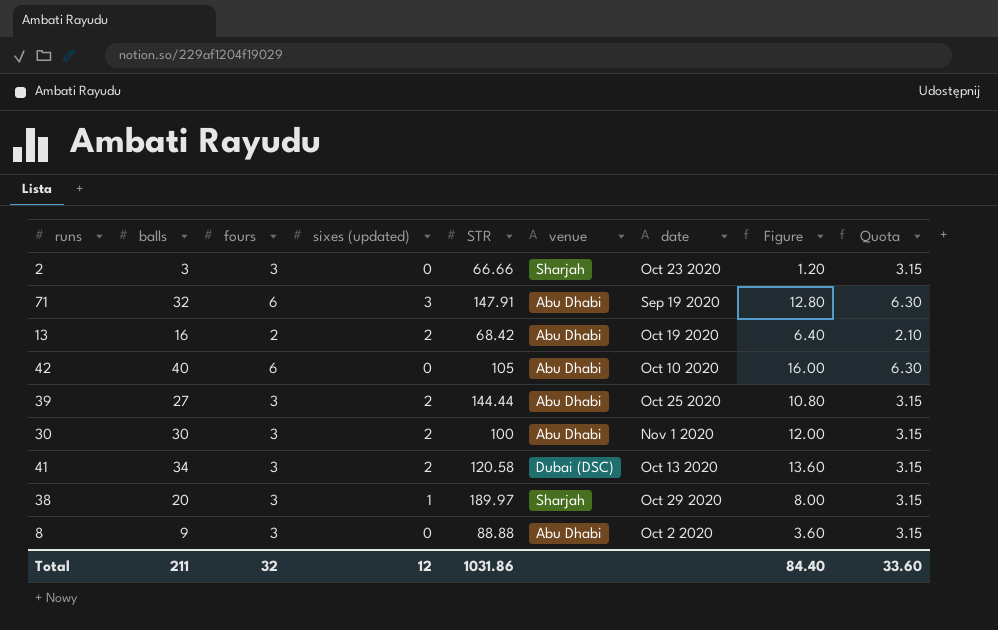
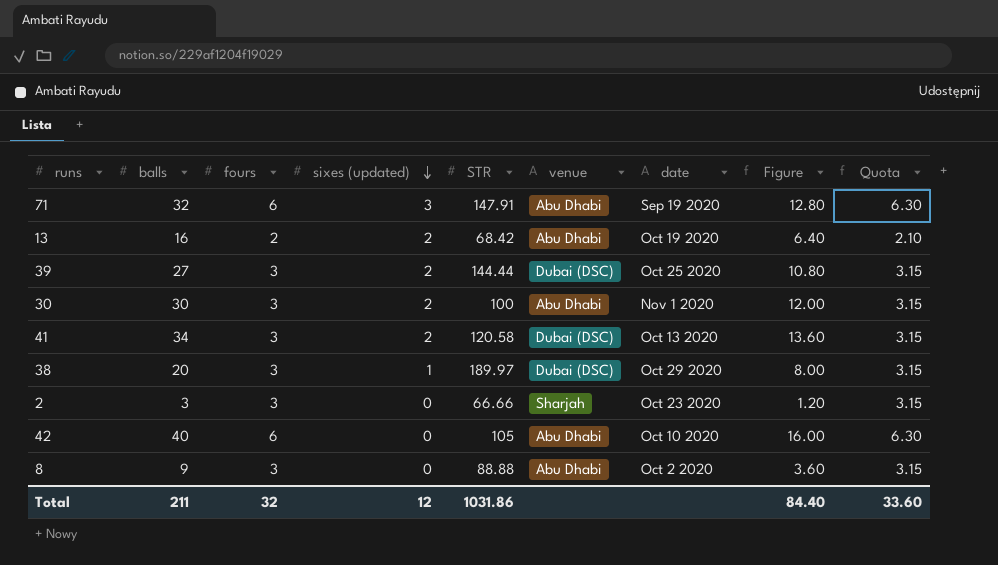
row order: none -> sixes (updated) descending
39 | venue: Abu Dhabi -> Dubai (DSC)
38 | venue: Sharjah -> Dubai (DSC)

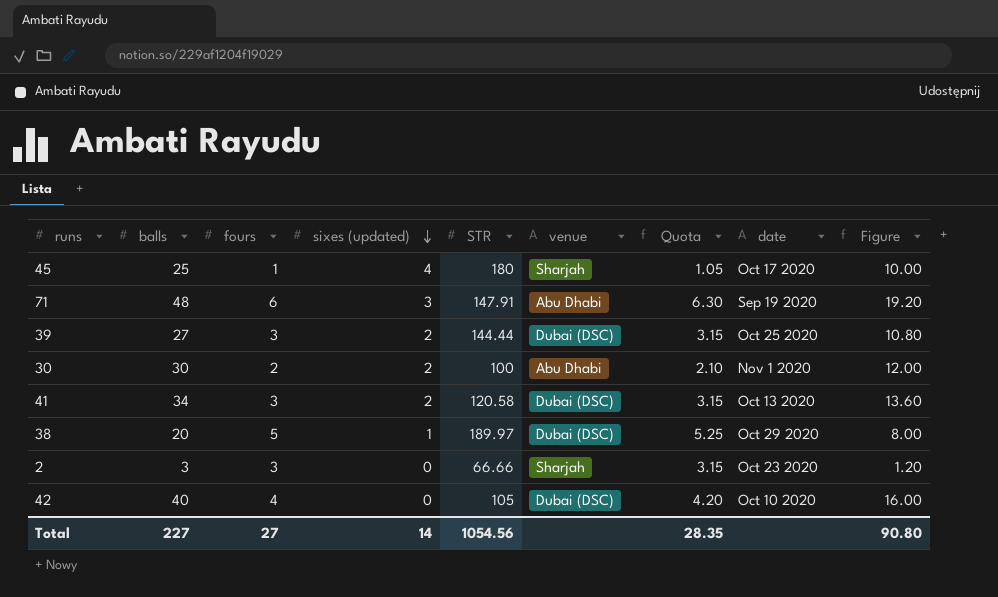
column Quota | position: 9 -> 7
row 13: 16 | 2 | 2 | 68.42 | Abu Dhabi | Oct 19 2020 | 6.40 | 2.10 -> none
row 8: 9 | 3 | 0 | 88.88 | Abu Dhabi | Oct 2 2020 | 3.60 | 3.15 -> none
row 45: none -> 25 | 1 | 4 | 180 | Sharjah | 1.05 | Oct 17 2020 | 10.00
71 | balls: 32 -> 48
71 | Figure: 12.80 -> 19.20
30 | fours: 3 -> 2
30 | Quota: 3.15 -> 2.10
38 | fours: 3 -> 5
38 | Quota: 3.15 -> 5.25
42 | fours: 6 -> 4
42 | venue: Abu Dhabi -> Dubai (DSC)
42 | Quota: 6.30 -> 4.20
Total | balls: 211 -> 227
Total | fours: 32 -> 27
Total | sixes (updated): 12 -> 14
Total | STR: 1031.86 -> 1054.56
Total | Quota: 33.60 -> 28.35
Total | Figure: 84.40 -> 90.80

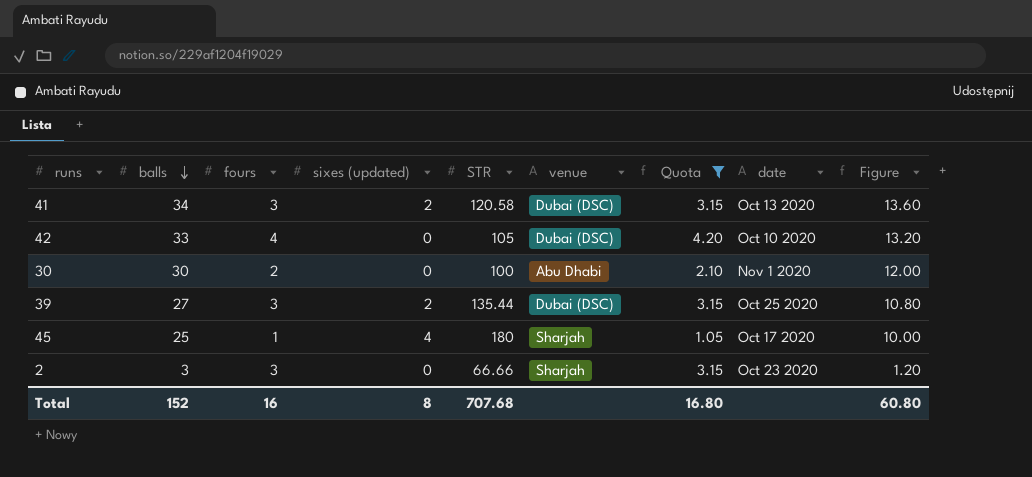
filter: none -> Quota <= 4.20
row order: sixes (updated) descending -> balls descending
42 | balls: 40 -> 33
42 | Figure: 16.00 -> 13.20
30 | sixes (updated): 2 -> 0
39 | STR: 144.44 -> 135.44
Total | balls: 227 -> 152
Total | fours: 27 -> 16
Total | sixes (updated): 14 -> 8
Total | STR: 1054.56 -> 707.68
Total | Quota: 28.35 -> 16.80
Total | Figure: 90.80 -> 60.80

